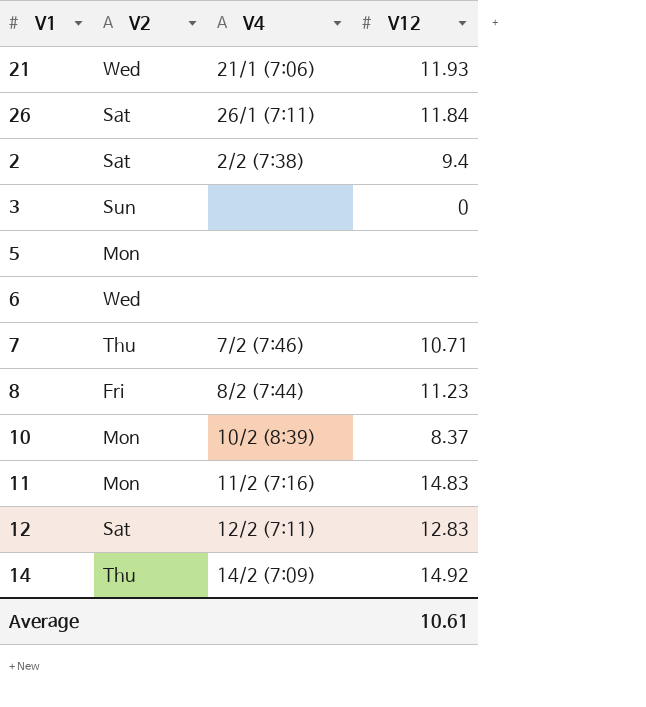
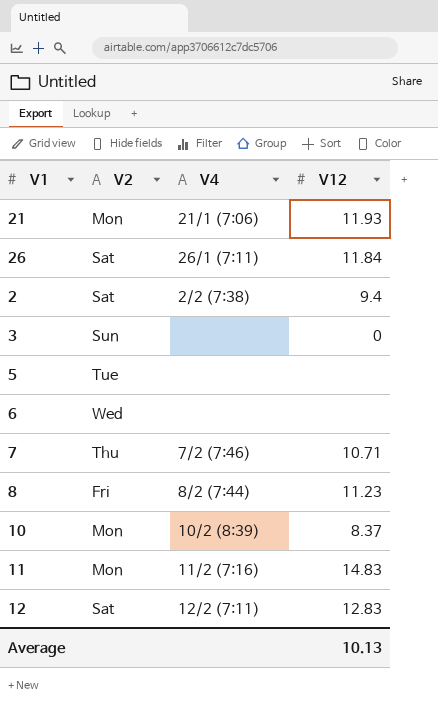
row 14: Thu | 14/2 (7:09) | 14.92 -> none
21 | V2: Wed -> Mon
5 | V2: Mon -> Tue
Average | V12: 10.61 -> 10.13

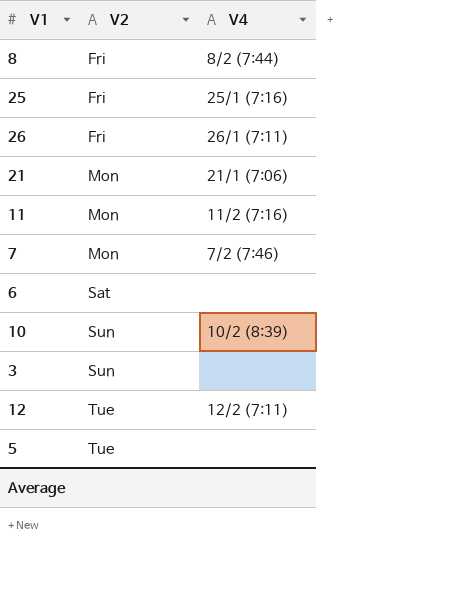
row order: none -> V2 ascending
column V12 | position: 4 -> none
row 2: Sat | 2/2 (7:38) | 9.4 -> none
row 25: none -> Fri | 25/1 (7:16)
26 | V2: Sat -> Fri
7 | V2: Thu -> Mon
6 | V2: Wed -> Sat
10 | V2: Mon -> Sun
12 | V2: Sat -> Tue

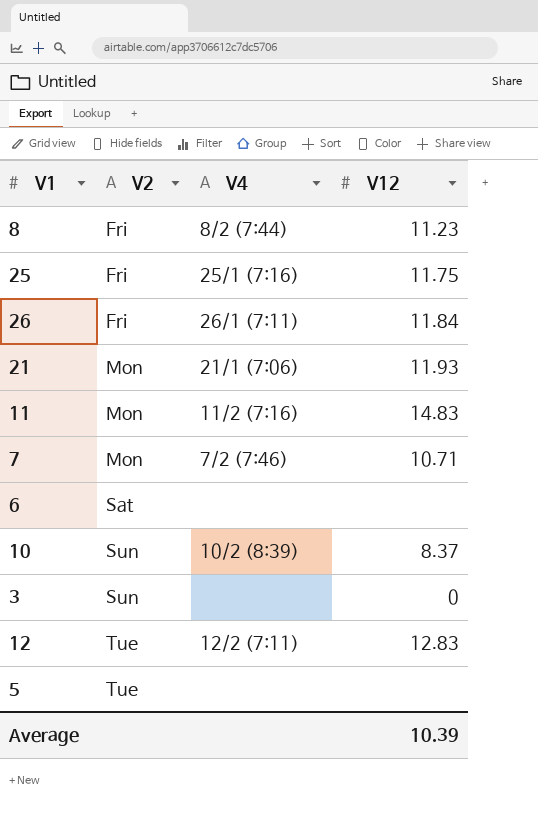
column V12 | position: none -> 4

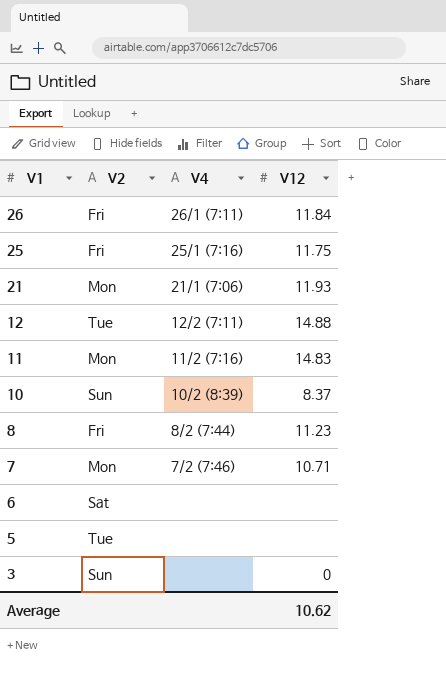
row order: V2 ascending -> V1 descending
12 | V12: 12.83 -> 14.88
Average | V12: 10.39 -> 10.62

